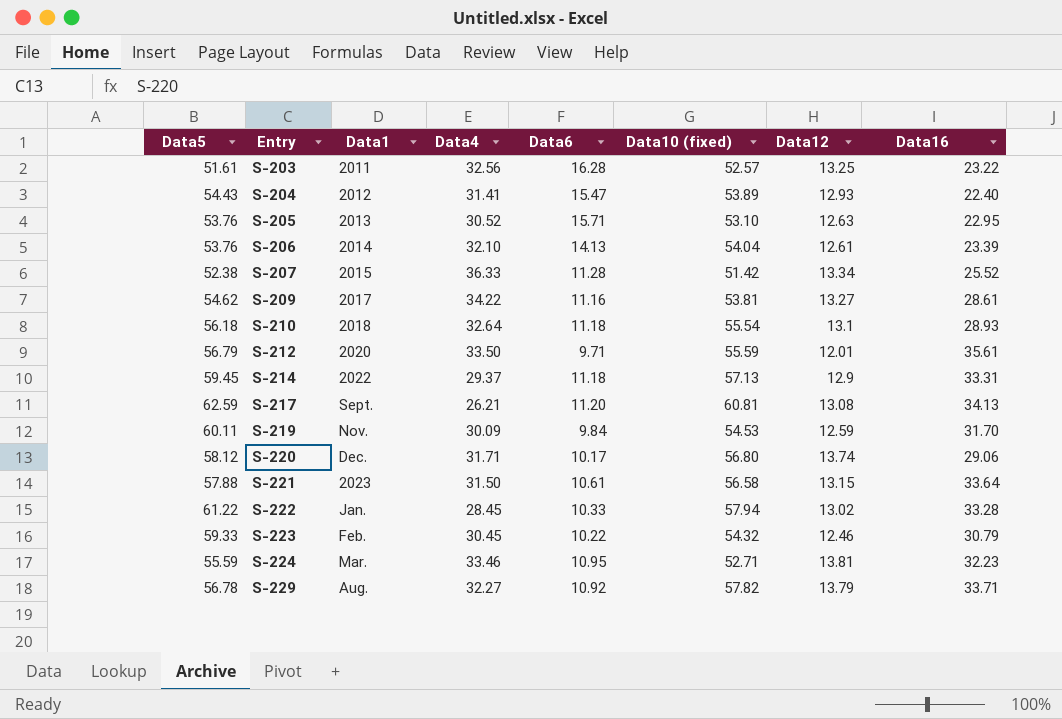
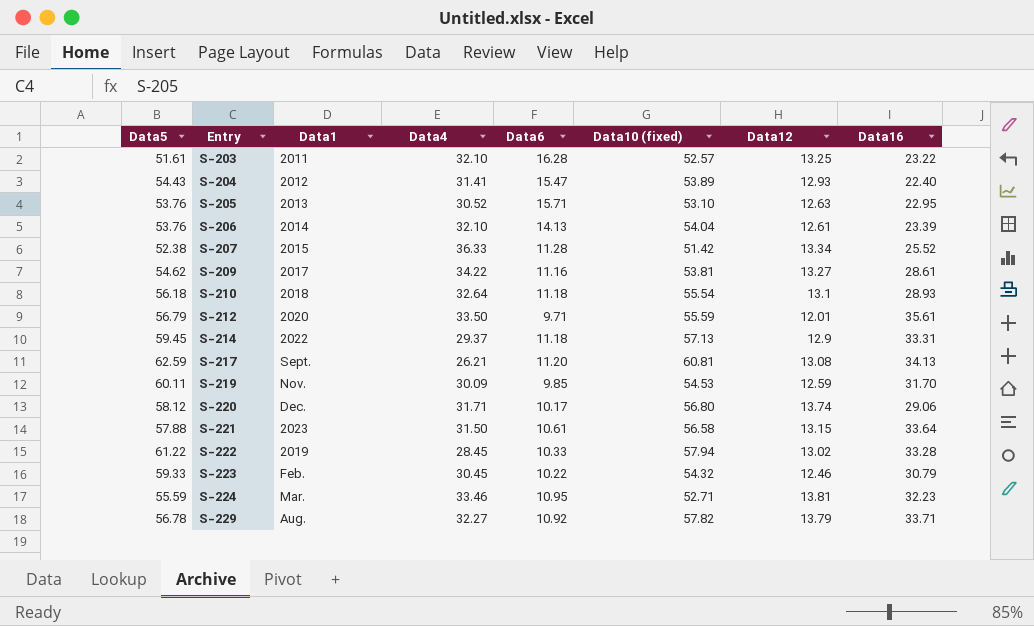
S-203 | Data4: 32.56 -> 32.10
S-219 | Data6: 9.84 -> 9.85
S-222 | Data1: Jan. -> 2019

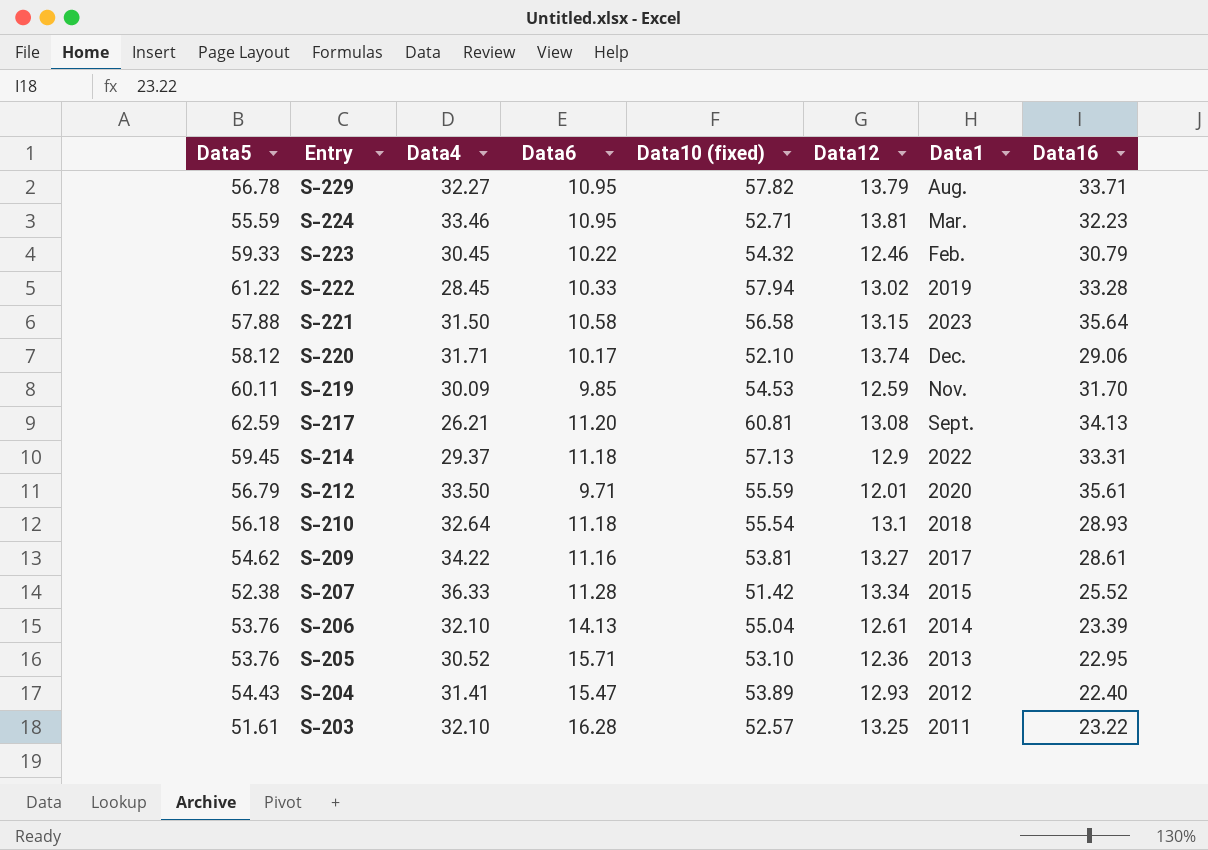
row order: Entry ascending -> Entry descending
column Data1 | position: 3 -> 7
S-229 | Data6: 10.92 -> 10.95
S-221 | Data6: 10.61 -> 10.58
S-221 | Data16: 33.64 -> 35.64
S-220 | Data10 (fixed): 56.80 -> 52.10
S-206 | Data10 (fixed): 54.04 -> 55.04
S-205 | Data12: 12.63 -> 12.36

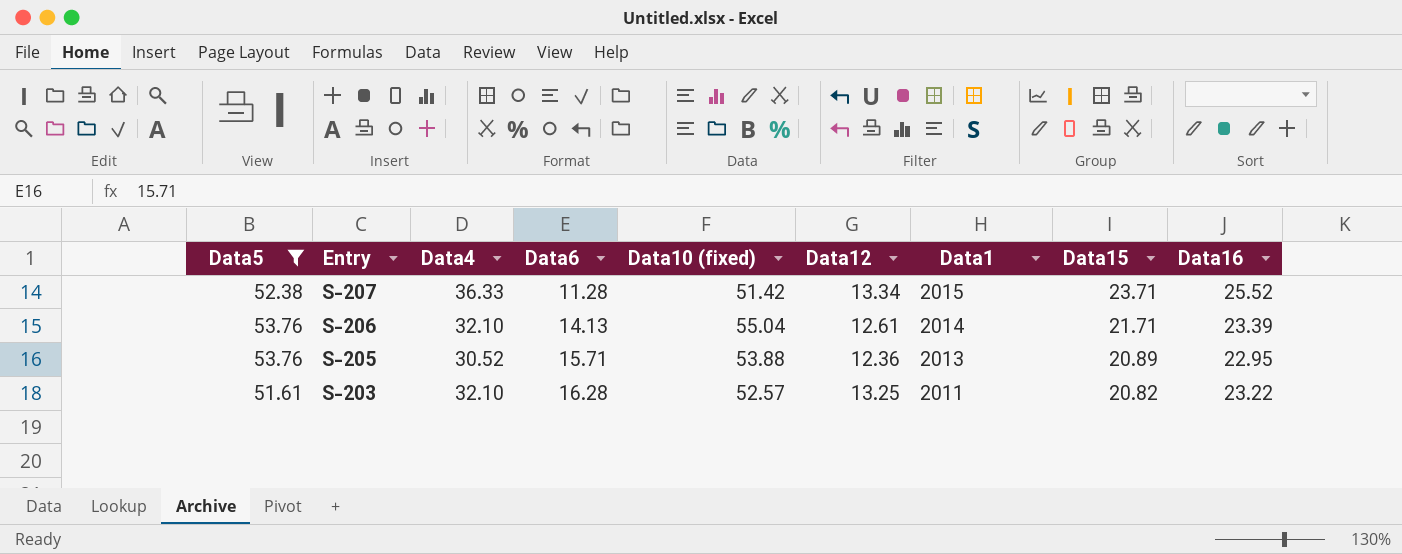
filter: none -> Data5 <= 53.76
column Data15 | position: none -> 8
S-205 | Data10 (fixed): 53.10 -> 53.88

